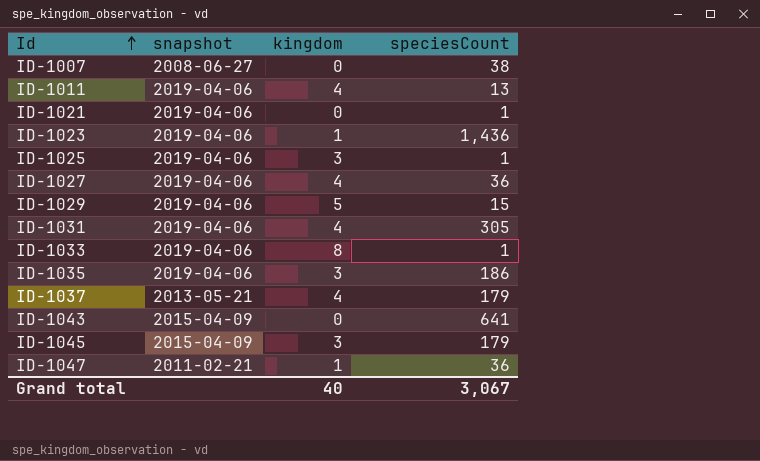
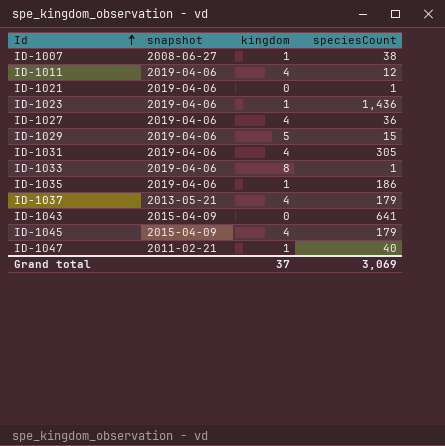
row ID-1025: 2019-04-06 | 3 | 1 -> none
ID-1007 | kingdom: 0 -> 1
ID-1011 | speciesCount: 13 -> 12
ID-1035 | kingdom: 3 -> 1
ID-1045 | kingdom: 3 -> 4
ID-1047 | speciesCount: 36 -> 40
Grand total | kingdom: 40 -> 37
Grand total | speciesCount: 3,067 -> 3,069

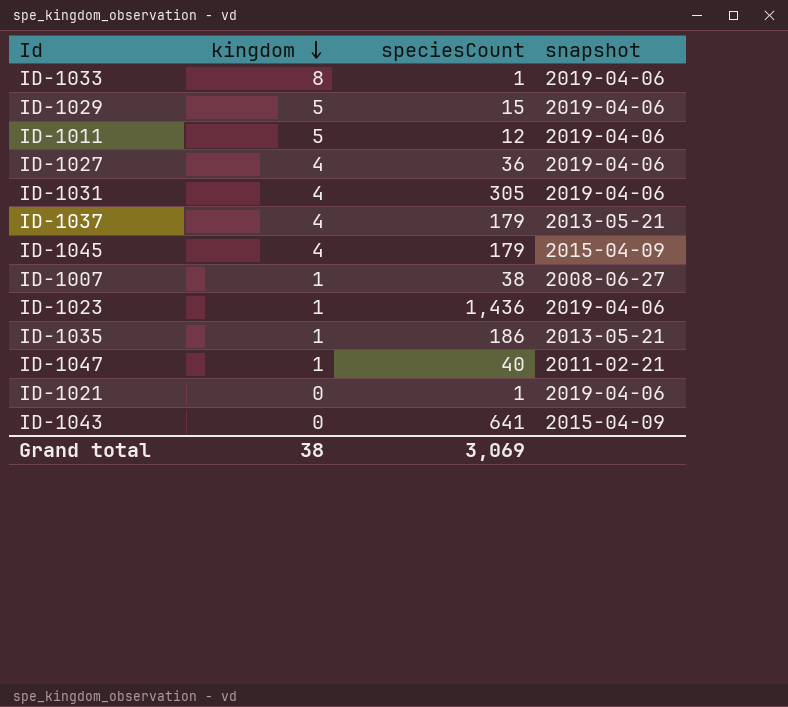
row order: Id ascending -> kingdom descending
column snapshot | position: 2 -> 4
ID-1011 | kingdom: 4 -> 5
ID-1035 | snapshot: 2019-04-06 -> 2013-05-21
Grand total | kingdom: 37 -> 38

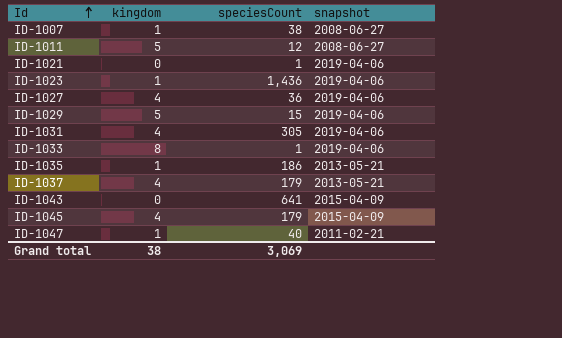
row order: kingdom descending -> Id ascending
ID-1011 | snapshot: 2019-04-06 -> 2008-06-27

